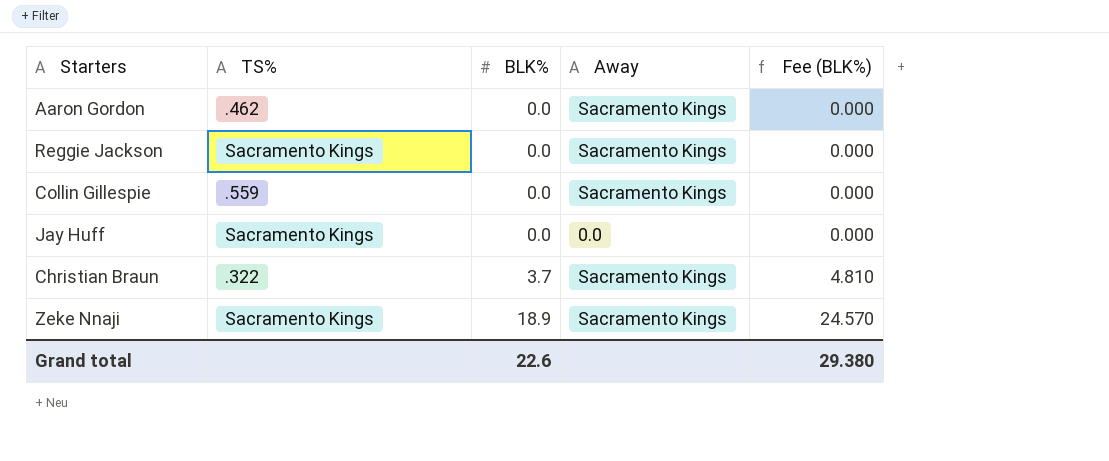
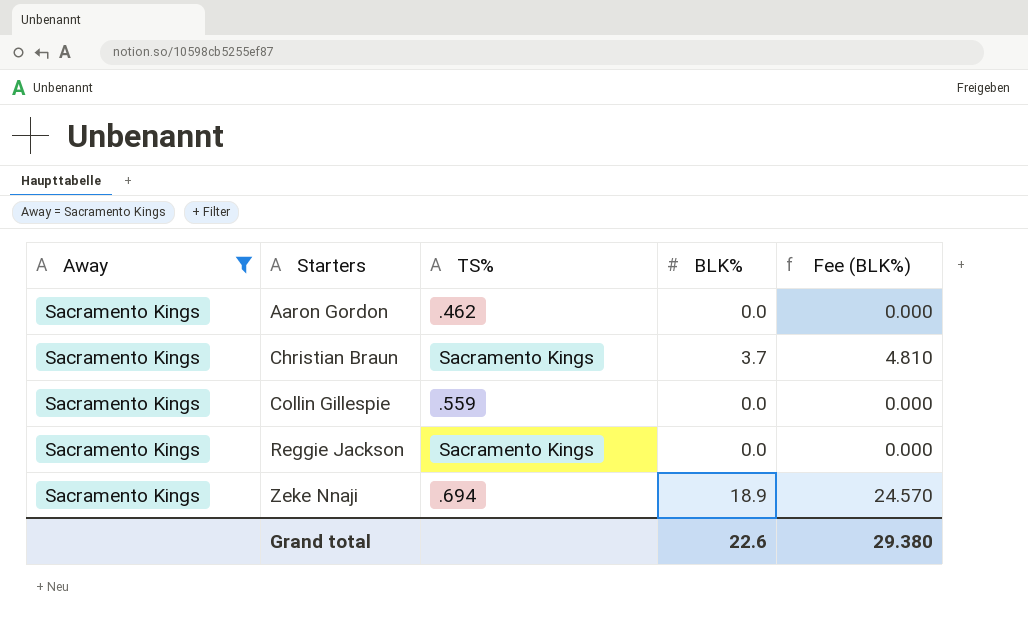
filter: none -> Away = Sacramento Kings
row order: BLK% ascending -> Starters ascending
column Away | position: 4 -> 1
Christian Braun | TS%: .322 -> Sacramento Kings
Zeke Nnaji | TS%: Sacramento Kings -> .694

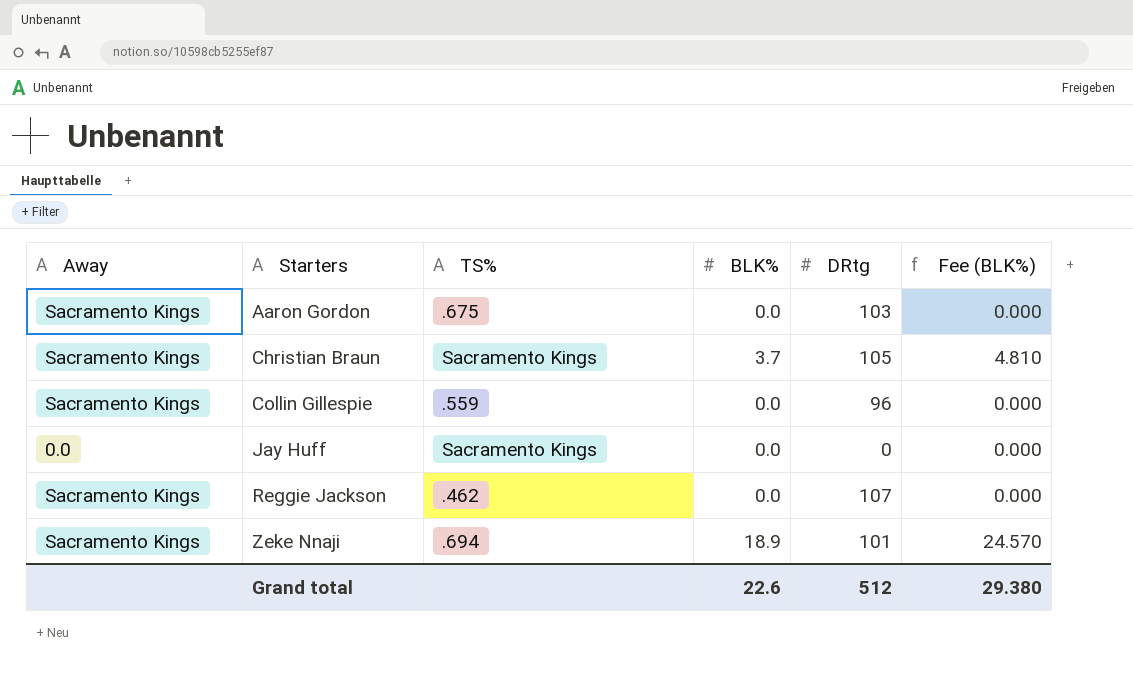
filter: Away = Sacramento Kings -> none
column DRtg | position: none -> 5
Aaron Gordon | TS%: .462 -> .675
Reggie Jackson | TS%: Sacramento Kings -> .462

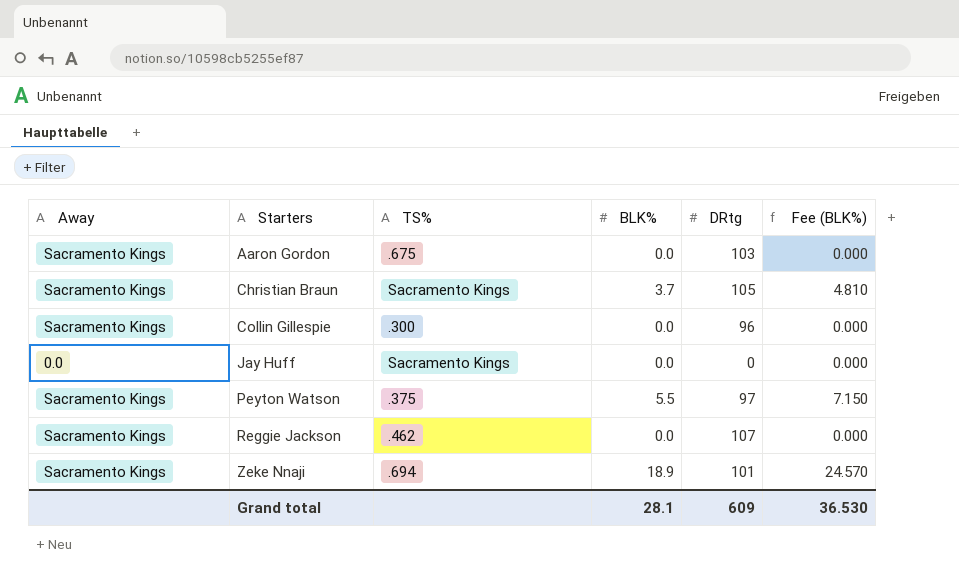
Collin Gillespie | TS%: .559 -> .300
row Peyton Watson: none -> Sacramento Kings | .375 | 5.5 | 97 | 7.150
Grand total | BLK%: 22.6 -> 28.1
Grand total | DRtg: 512 -> 609
Grand total | Fee (BLK%): 29.380 -> 36.530

